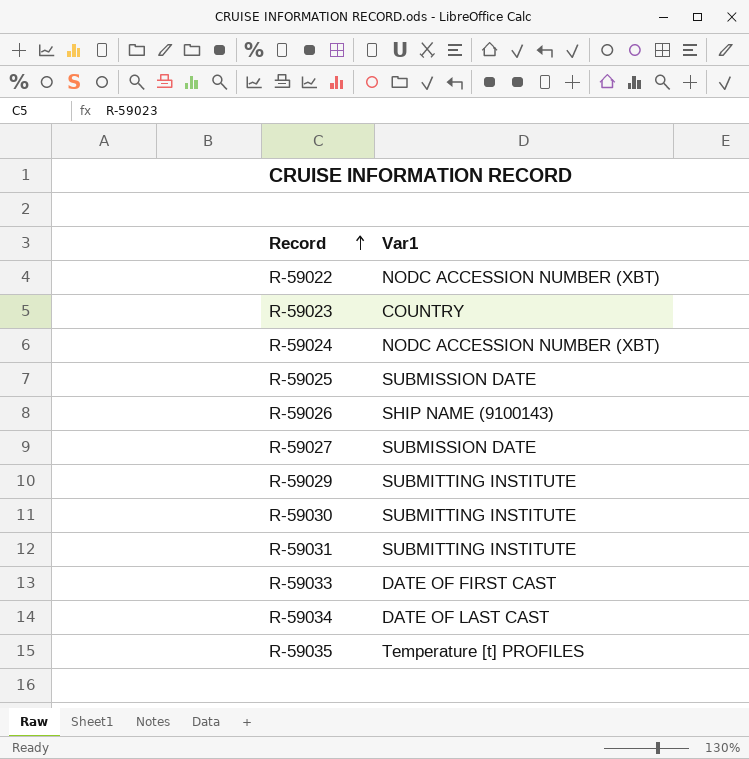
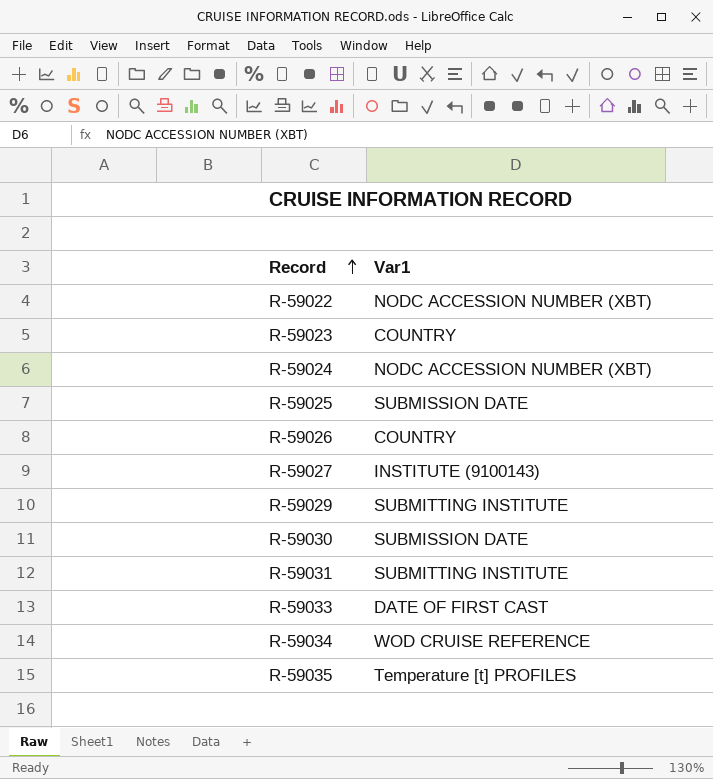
R-59026 | Var1: SHIP NAME (9100143) -> COUNTRY
R-59027 | Var1: SUBMISSION DATE -> INSTITUTE (9100143)
R-59030 | Var1: SUBMITTING INSTITUTE -> SUBMISSION DATE
R-59034 | Var1: DATE OF LAST CAST -> WOD CRUISE REFERENCE

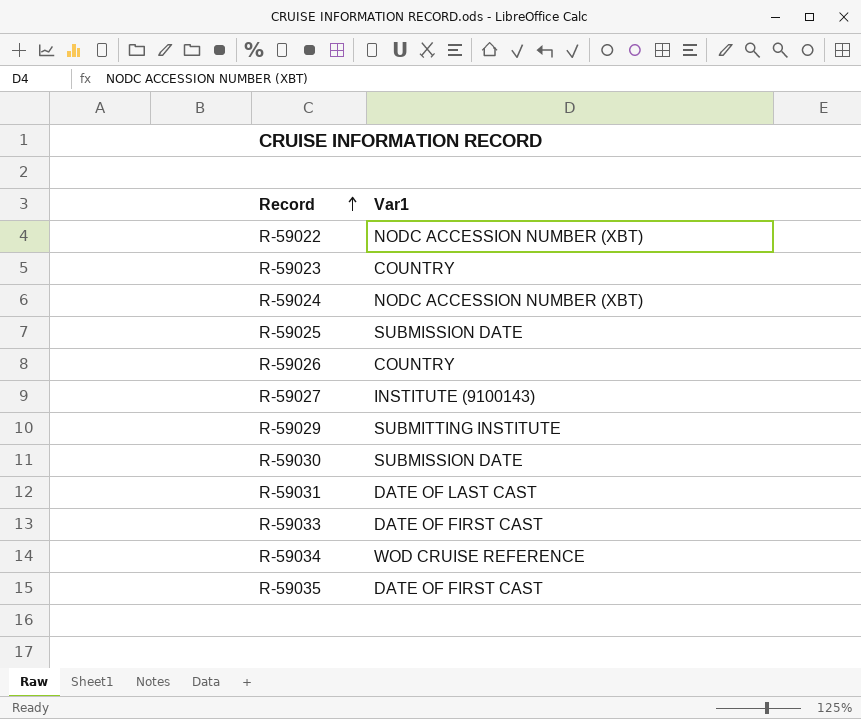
R-59031 | Var1: SUBMITTING INSTITUTE -> DATE OF LAST CAST
R-59035 | Var1: Temperature [t] PROFILES -> DATE OF FIRST CAST

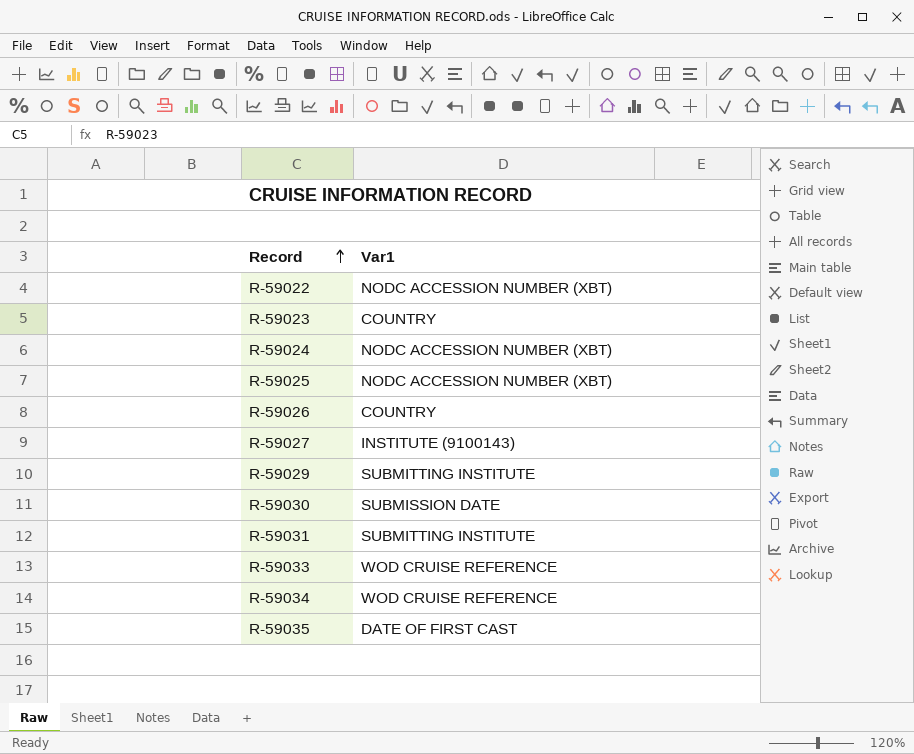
R-59025 | Var1: SUBMISSION DATE -> NODC ACCESSION NUMBER (XBT)
R-59031 | Var1: DATE OF LAST CAST -> SUBMITTING INSTITUTE
R-59033 | Var1: DATE OF FIRST CAST -> WOD CRUISE REFERENCE

